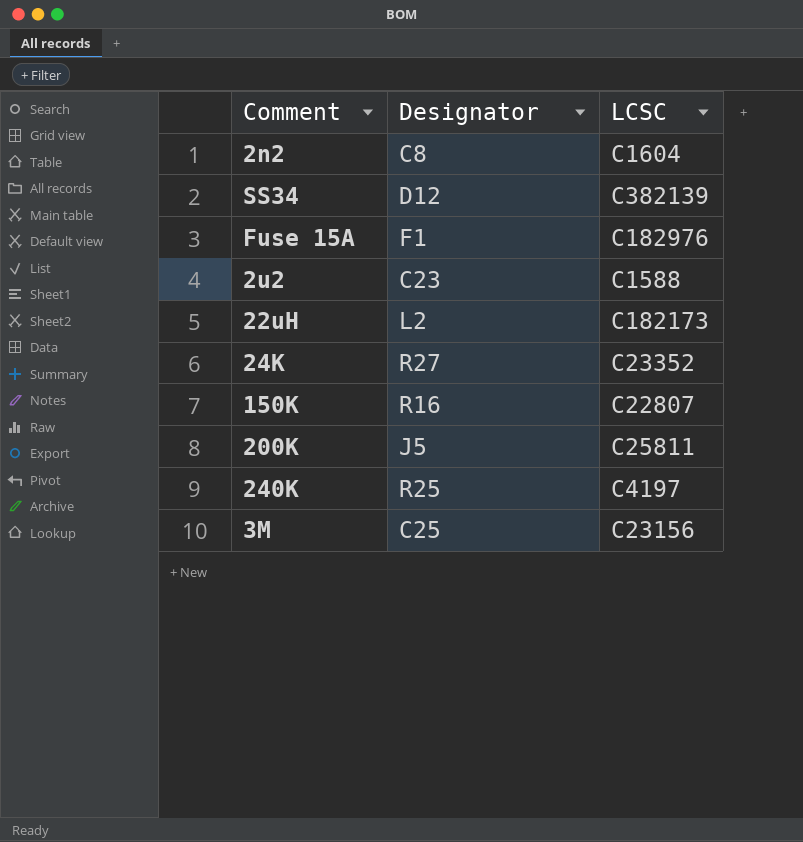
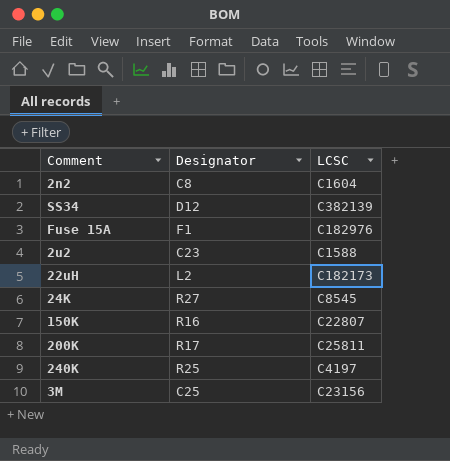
24K | LCSC: C23352 -> C8545
200K | Designator: J5 -> R17

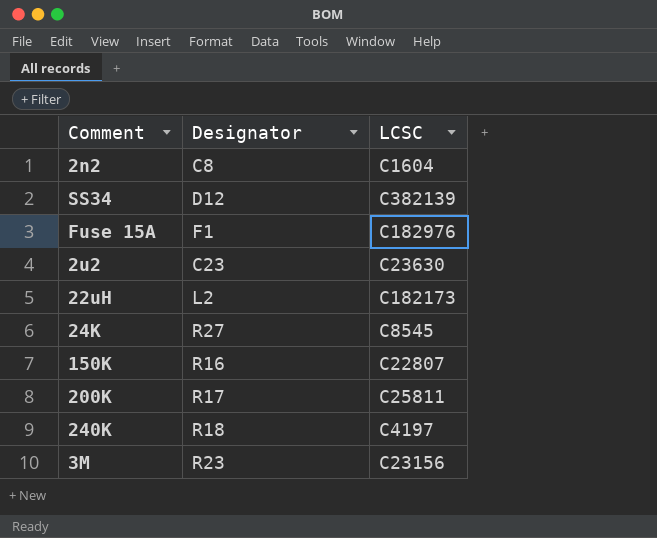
2u2 | LCSC: C1588 -> C23630
240K | Designator: R25 -> R18
3M | Designator: C25 -> R23

